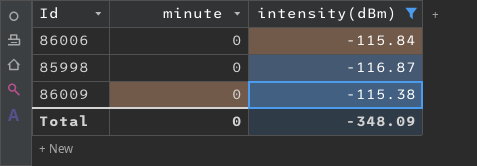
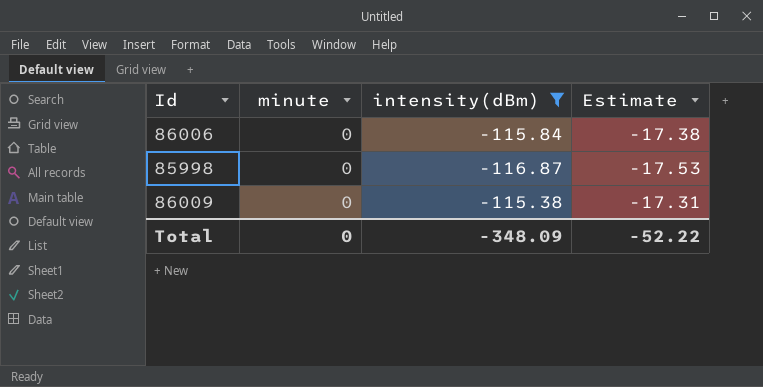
column Estimate | formula: none -> [intensity(dBm)] * 0.15

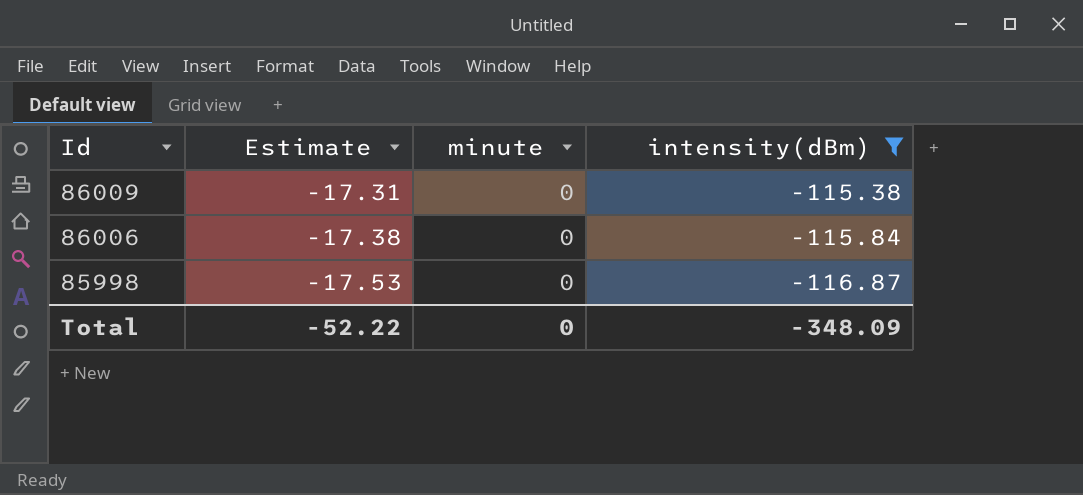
row order: none -> Id descending
column Estimate | position: 4 -> 2

